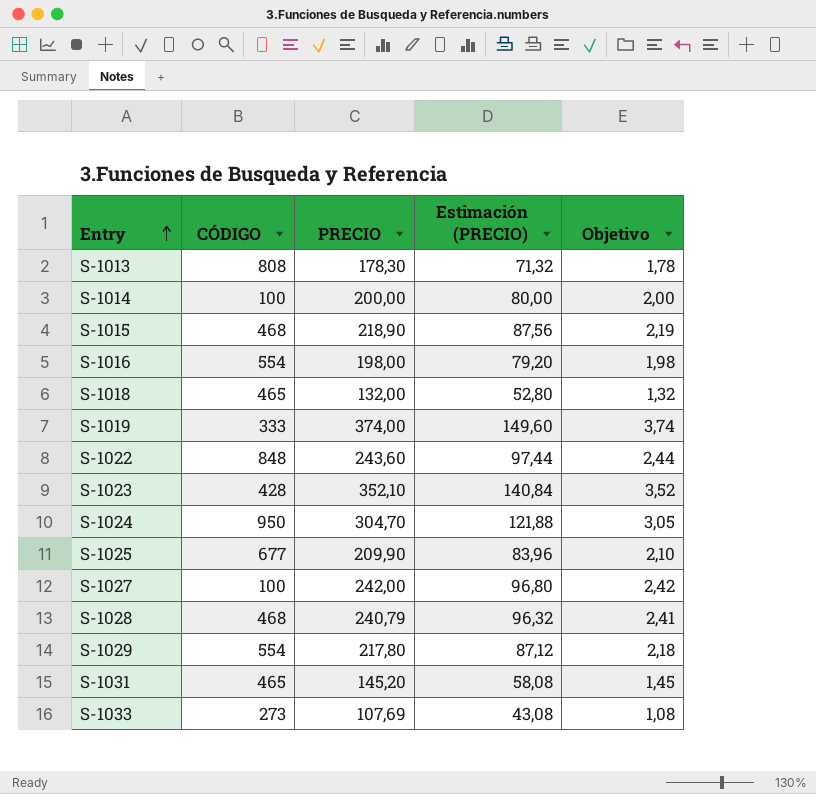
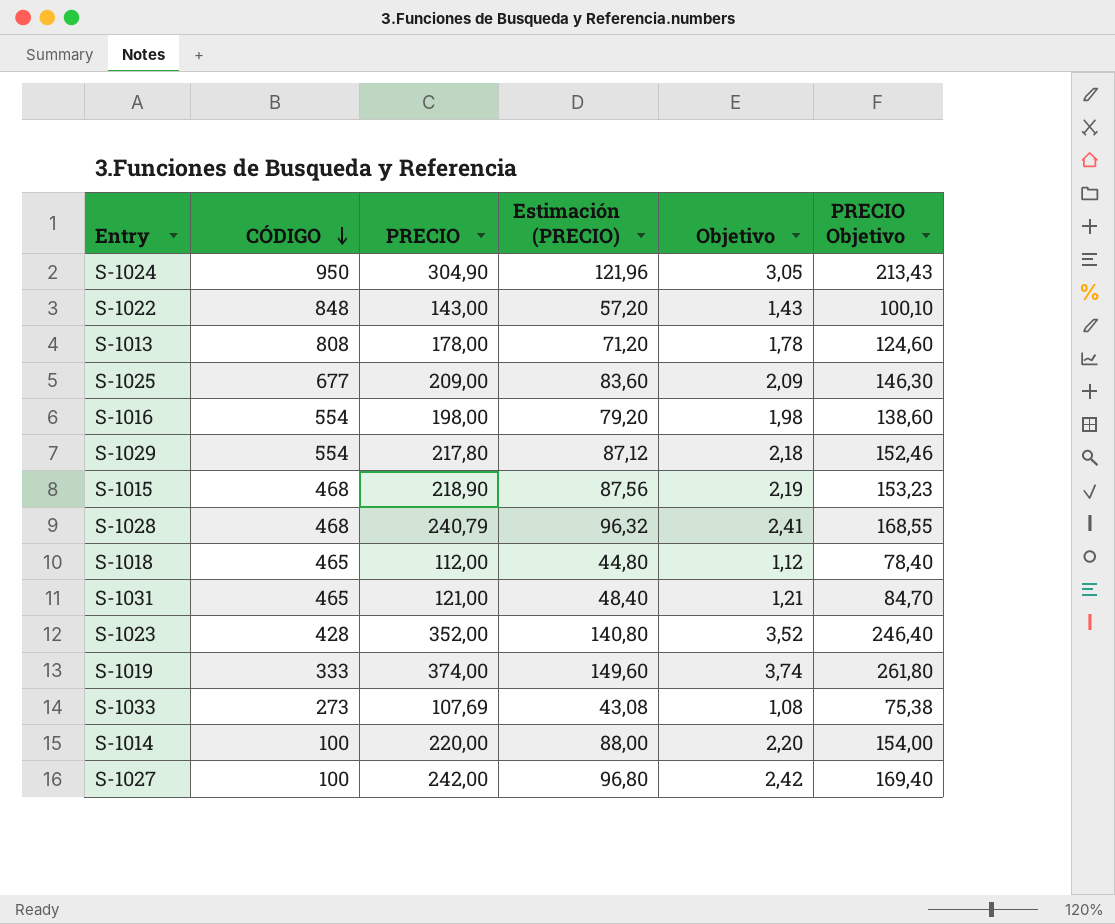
row order: Entry ascending -> CÓDIGO descending
column PRECIO Objetivo | formula: none -> [PRECIO] * 0,7
S-1024 | PRECIO: 304,70 -> 304,90
S-1024 | Estimación (PRECIO): 121,88 -> 121,96
S-1022 | PRECIO: 243,60 -> 143,00
S-1022 | Estimación (PRECIO): 97,44 -> 57,20
S-1022 | Objetivo: 2,44 -> 1,43
S-1013 | PRECIO: 178,30 -> 178,00
S-1013 | Estimación (PRECIO): 71,32 -> 71,20
S-1025 | PRECIO: 209,90 -> 209,00
S-1025 | Estimación (PRECIO): 83,96 -> 83,60
S-1025 | Objetivo: 2,10 -> 2,09
S-1018 | PRECIO: 132,00 -> 112,00
S-1018 | Estimación (PRECIO): 52,80 -> 44,80
S-1018 | Objetivo: 1,32 -> 1,12
S-1031 | PRECIO: 145,20 -> 121,00
S-1031 | Estimación (PRECIO): 58,08 -> 48,40
S-1031 | Objetivo: 1,45 -> 1,21
S-1023 | PRECIO: 352,10 -> 352,00
S-1023 | Estimación (PRECIO): 140,84 -> 140,80
S-1014 | PRECIO: 200,00 -> 220,00
S-1014 | Estimación (PRECIO): 80,00 -> 88,00
S-1014 | Objetivo: 2,00 -> 2,20

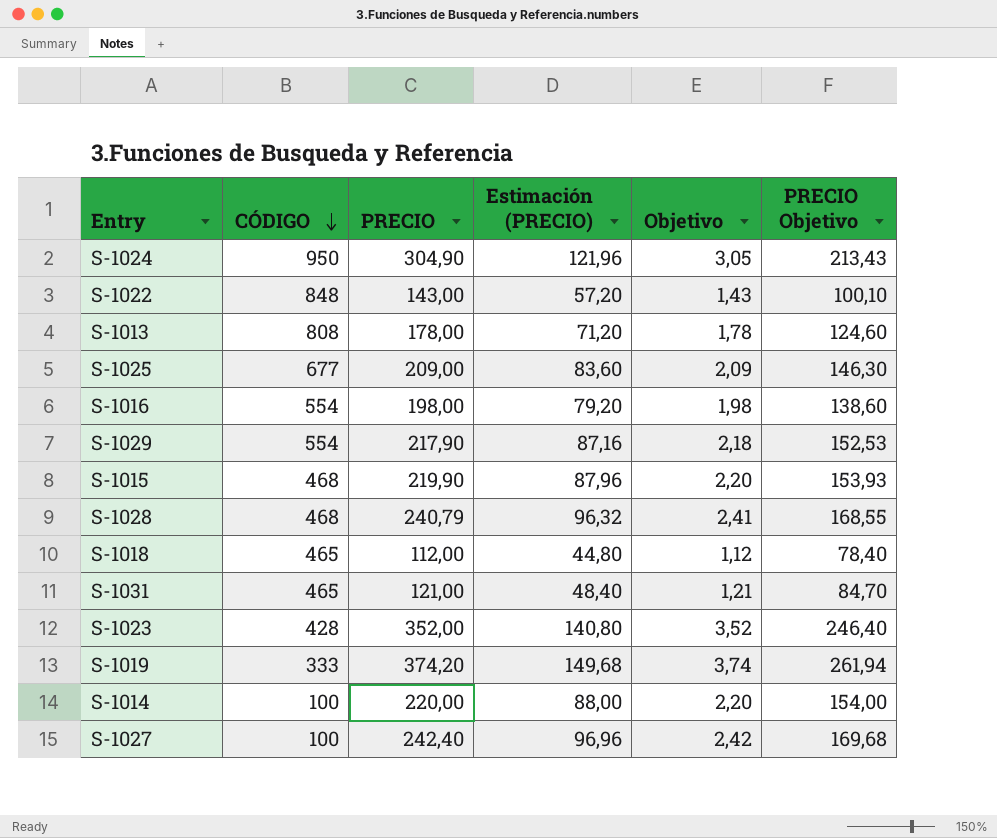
row S-1033: 273 | 107,69 | 43,08 | 1,08 | 75,38 -> none
S-1029 | PRECIO: 217,80 -> 217,90
S-1029 | Estimación (PRECIO): 87,12 -> 87,16
S-1029 | PRECIO Objetivo: 152,46 -> 152,53
S-1015 | PRECIO: 218,90 -> 219,90
S-1015 | Estimación (PRECIO): 87,56 -> 87,96
S-1015 | Objetivo: 2,19 -> 2,20
S-1015 | PRECIO Objetivo: 153,23 -> 153,93
S-1019 | PRECIO: 374,00 -> 374,20
S-1019 | Estimación (PRECIO): 149,60 -> 149,68
S-1019 | PRECIO Objetivo: 261,80 -> 261,94
S-1027 | PRECIO: 242,00 -> 242,40
S-1027 | Estimación (PRECIO): 96,80 -> 96,96
S-1027 | PRECIO Objetivo: 169,40 -> 169,68

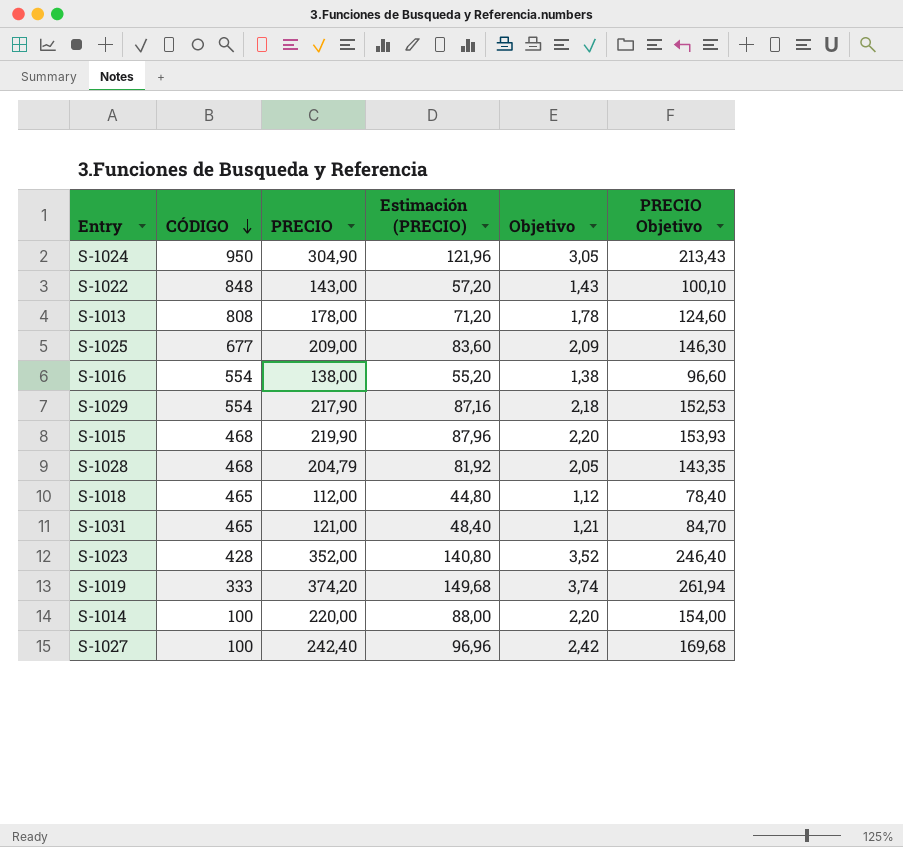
S-1016 | PRECIO: 198,00 -> 138,00
S-1016 | Estimación (PRECIO): 79,20 -> 55,20
S-1016 | Objetivo: 1,98 -> 1,38
S-1016 | PRECIO Objetivo: 138,60 -> 96,60
S-1028 | PRECIO: 240,79 -> 204,79
S-1028 | Estimación (PRECIO): 96,32 -> 81,92
S-1028 | Objetivo: 2,41 -> 2,05
S-1028 | PRECIO Objetivo: 168,55 -> 143,35

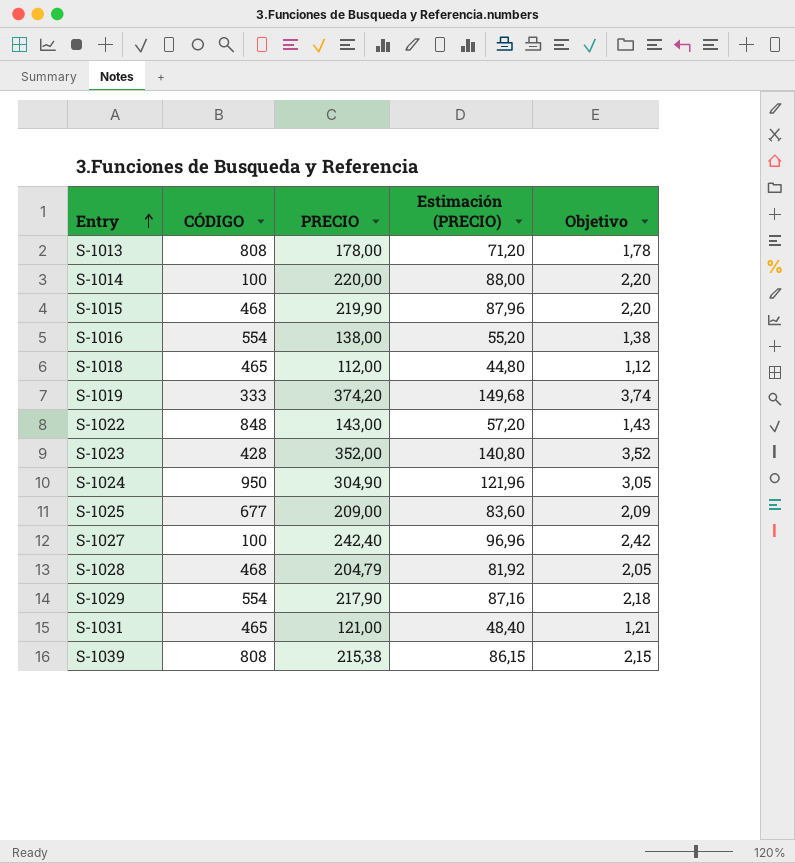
row order: CÓDIGO descending -> Entry ascending
column PRECIO Objetivo | formula: [PRECIO] * 0,7 -> none
row S-1039: none -> 808 | 215,38 | 86,15 | 2,15

